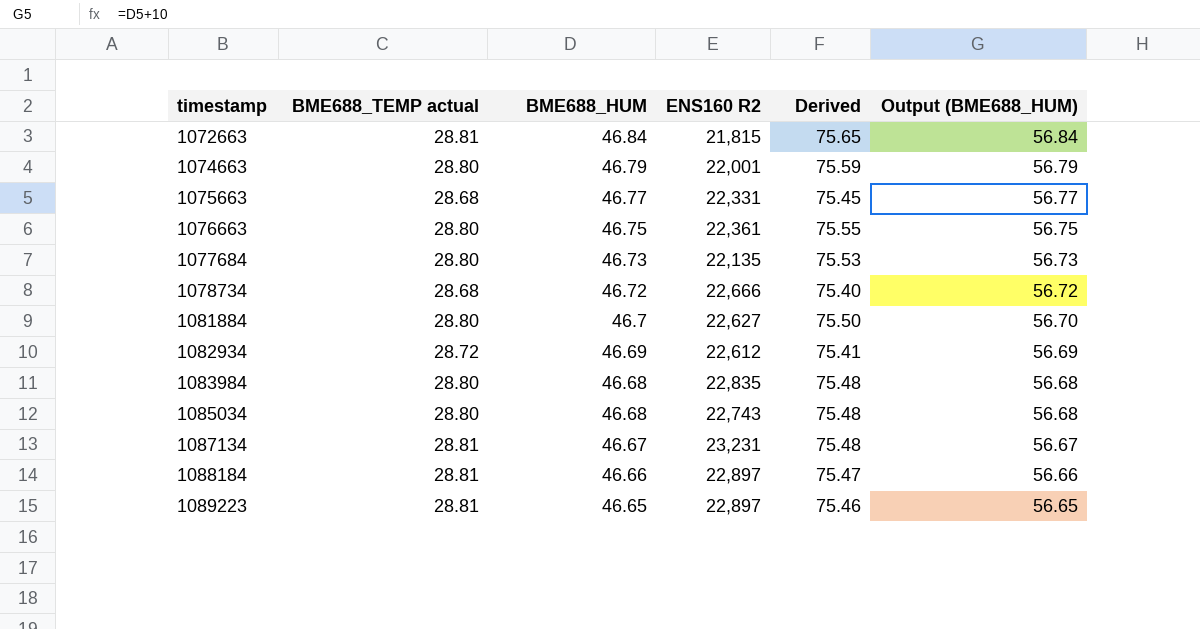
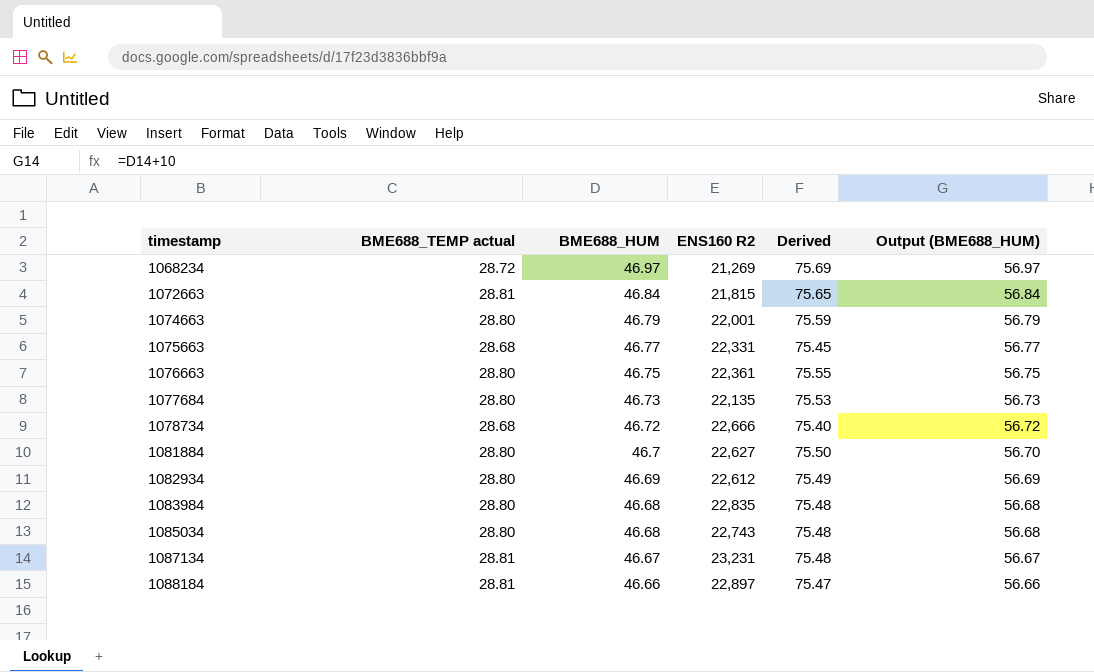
row 1089223: 28.81 | 46.65 | 22,897 | 75.46 | 56.65 -> none
row 1068234: none -> 28.72 | 46.97 | 21,269 | 75.69 | 56.97
1082934 | BME688_TEMP actual: 28.72 -> 28.80
1082934 | Derived: 75.41 -> 75.49

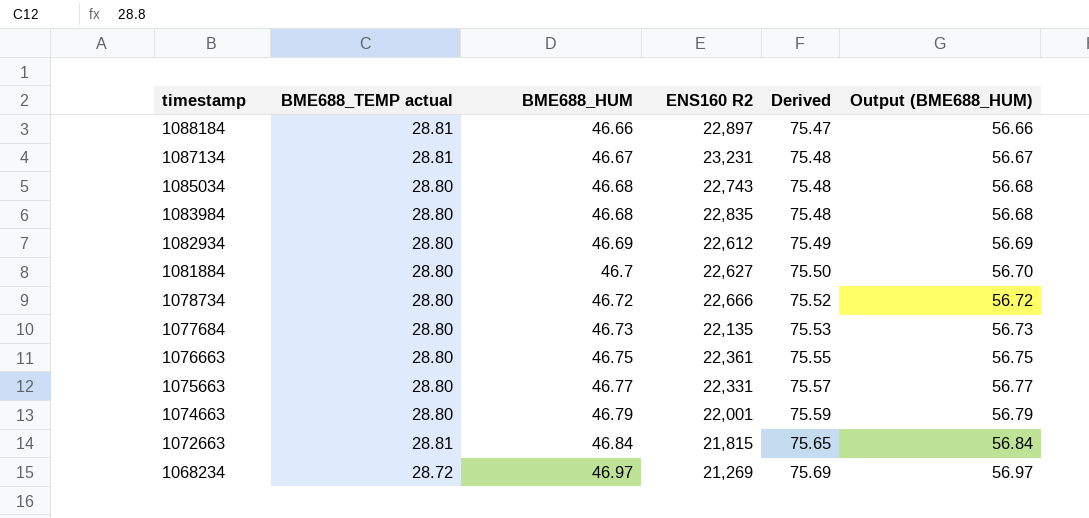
row order: timestamp ascending -> timestamp descending
1078734 | BME688_TEMP actual: 28.68 -> 28.80
1078734 | Derived: 75.40 -> 75.52
1075663 | BME688_TEMP actual: 28.68 -> 28.80
1075663 | Derived: 75.45 -> 75.57

